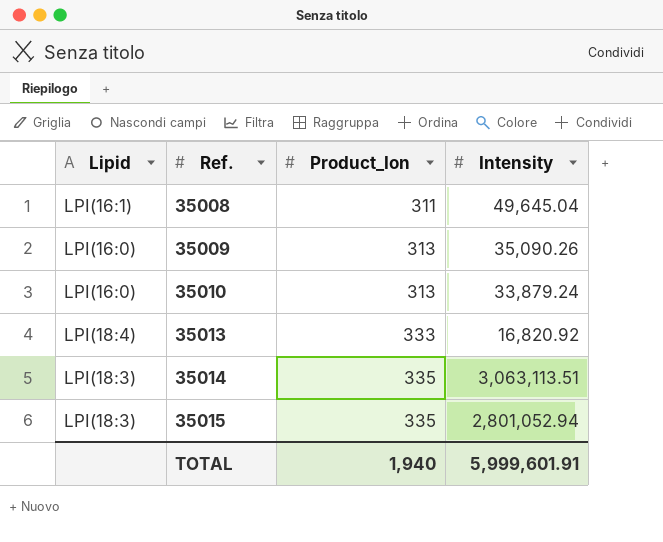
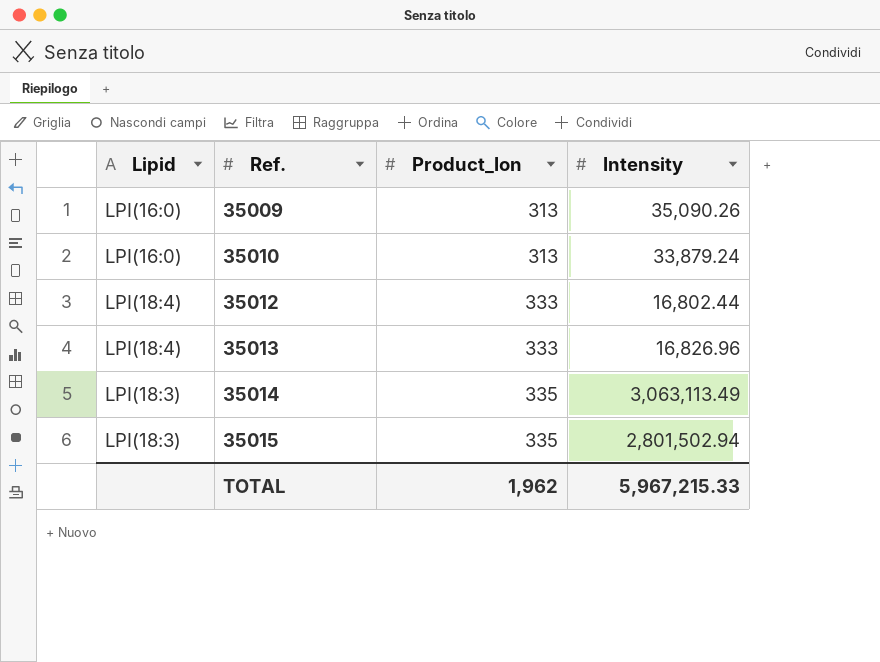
row 35008: LPI(16:1) | 311 | 49,645.04 -> none
row 35012: none -> LPI(18:4) | 333 | 16,802.44
35013 | Intensity: 16,820.92 -> 16,826.96
35014 | Intensity: 3,063,113.51 -> 3,063,113.49
35015 | Intensity: 2,801,052.94 -> 2,801,502.94
TOTAL | Product_Ion: 1,940 -> 1,962
TOTAL | Intensity: 5,999,601.91 -> 5,967,215.33

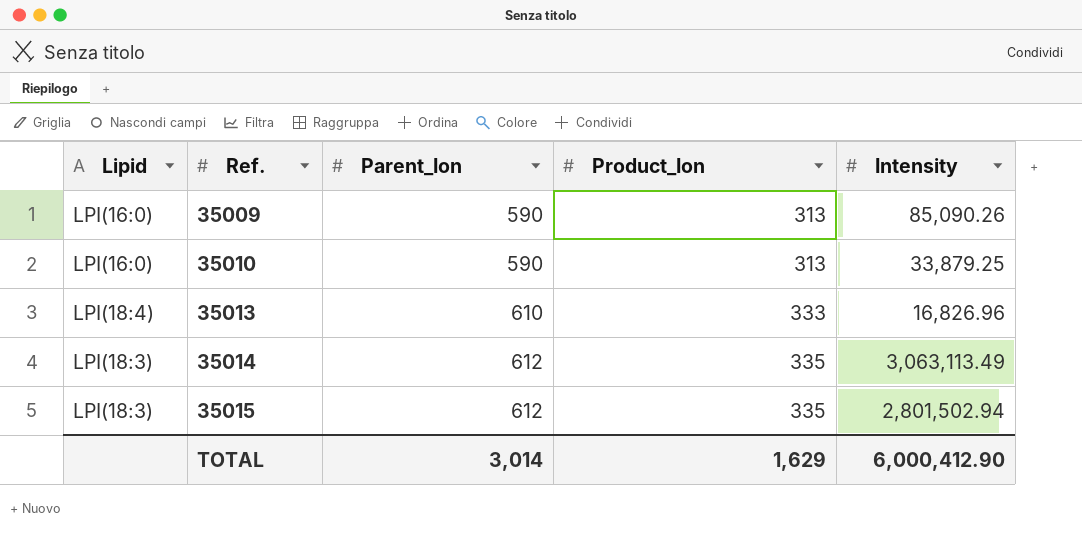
column Parent_Ion | position: none -> 3
row 35012: LPI(18:4) | 333 | 16,802.44 -> none
35009 | Intensity: 35,090.26 -> 85,090.26
35010 | Intensity: 33,879.24 -> 33,879.25
TOTAL | Product_Ion: 1,962 -> 1,629
TOTAL | Intensity: 5,967,215.33 -> 6,000,412.90

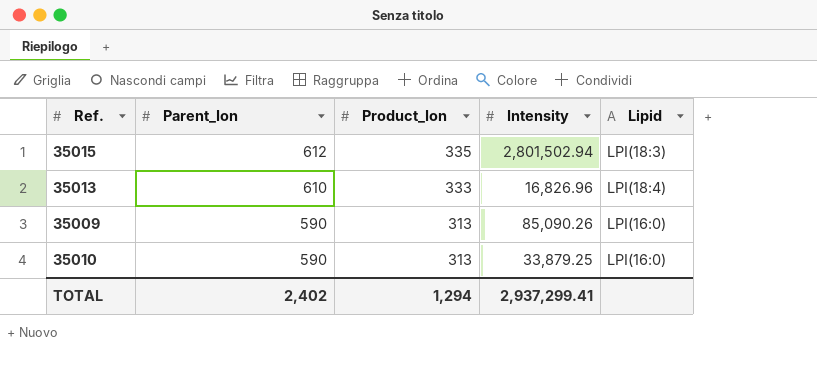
row order: Ref. ascending -> Parent_Ion descending
column Lipid | position: 1 -> 5
row 35014: LPI(18:3) | 612 | 335 | 3,063,113.49 -> none
TOTAL | Parent_Ion: 3,014 -> 2,402
TOTAL | Product_Ion: 1,629 -> 1,294
TOTAL | Intensity: 6,000,412.90 -> 2,937,299.41

